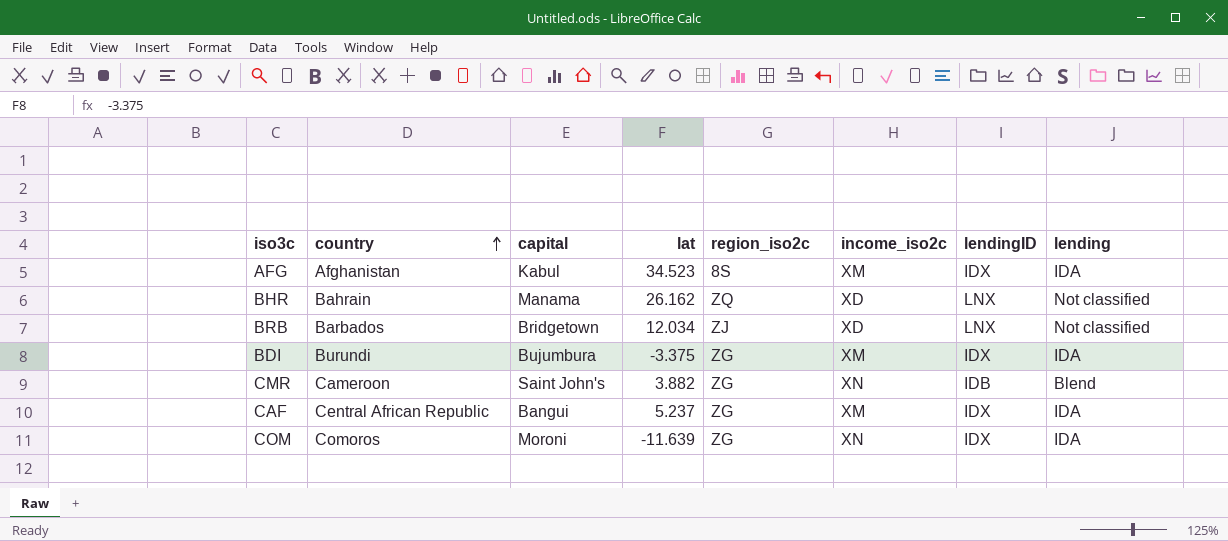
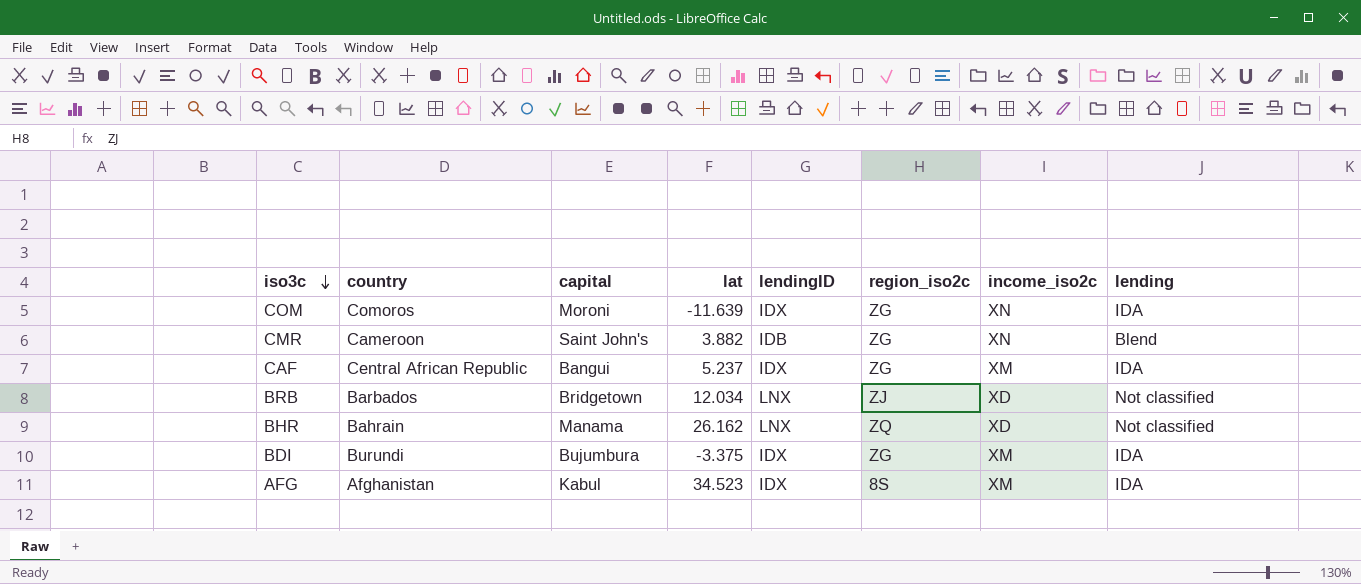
row order: country ascending -> iso3c descending
column lendingID | position: 7 -> 5

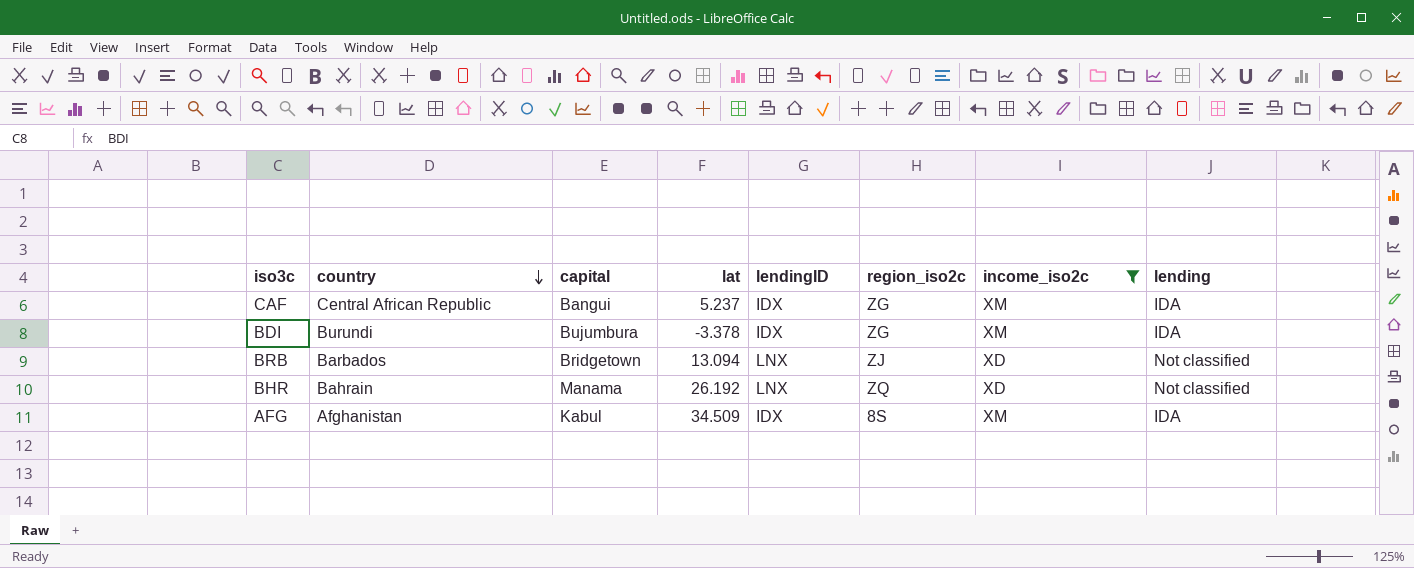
filter: none -> income_iso2c != XN
row order: iso3c descending -> country descending
BDI | lat: -3.375 -> -3.378
BRB | lat: 12.034 -> 13.094
BHR | lat: 26.162 -> 26.192
AFG | lat: 34.523 -> 34.509

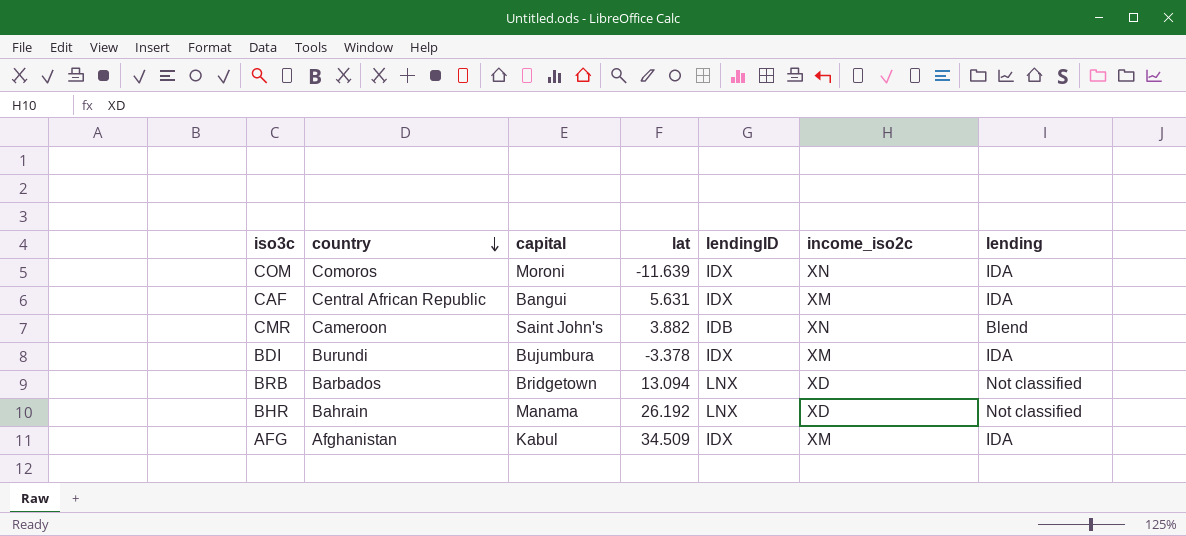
filter: income_iso2c != XN -> none
column region_iso2c | position: 6 -> none
CAF | lat: 5.237 -> 5.631

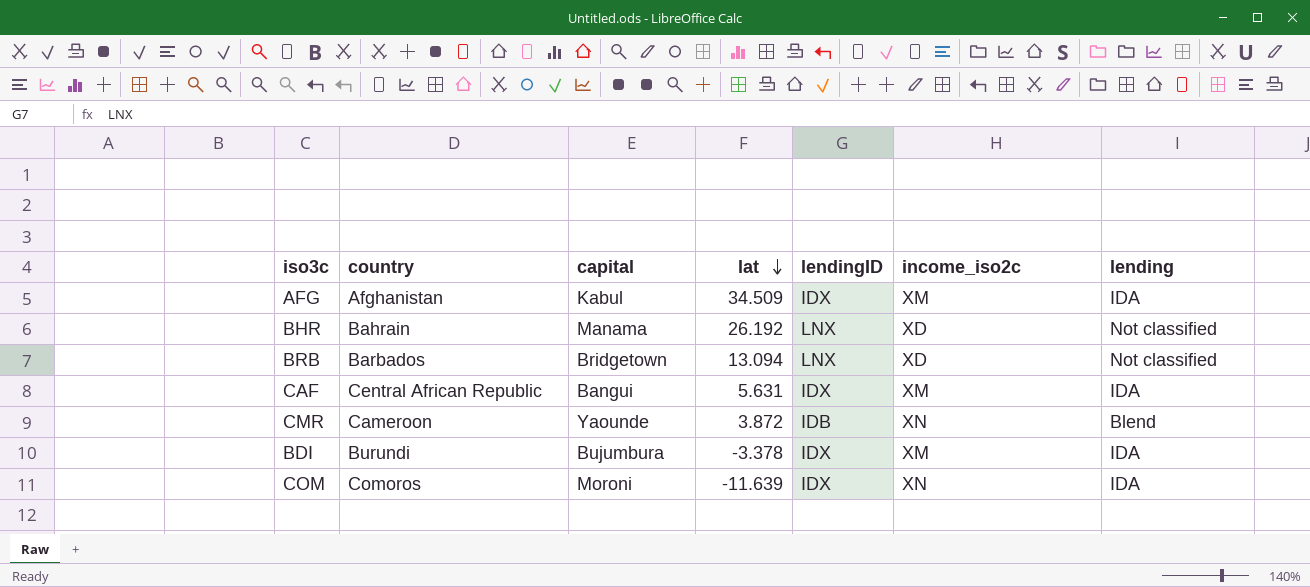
row order: country descending -> lat descending
CMR | capital: Saint John's -> Yaounde
CMR | lat: 3.882 -> 3.872

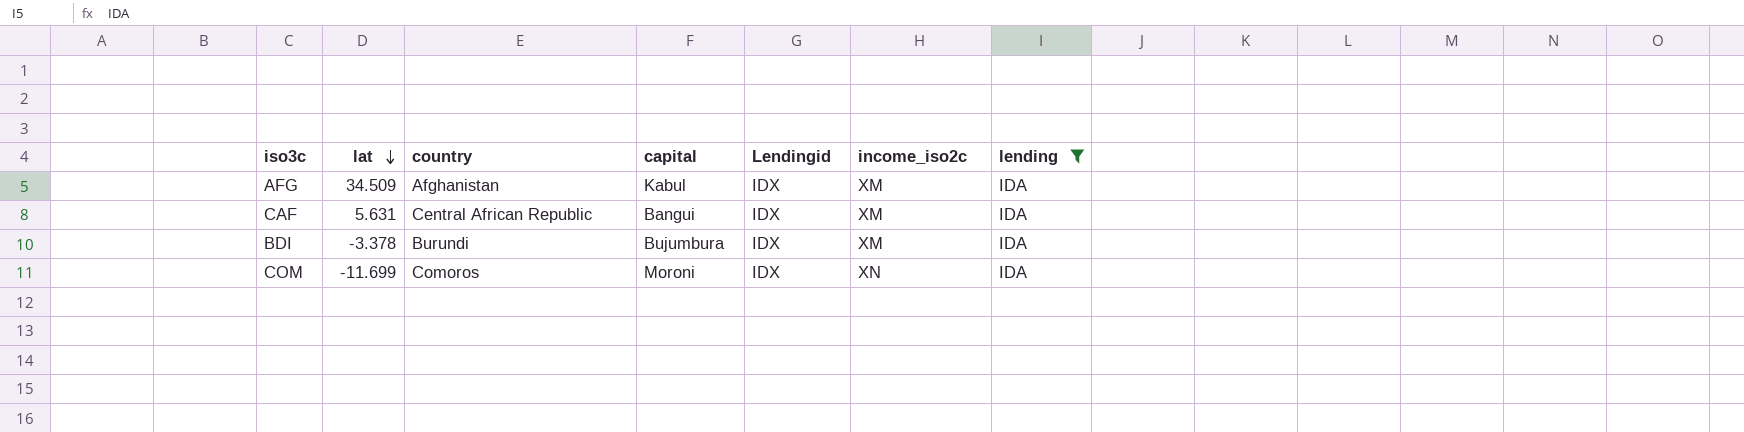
filter: none -> lending = IDA
column lat | position: 4 -> 2
column name: lendingID -> Lendingid
COM | lat: -11.639 -> -11.699

